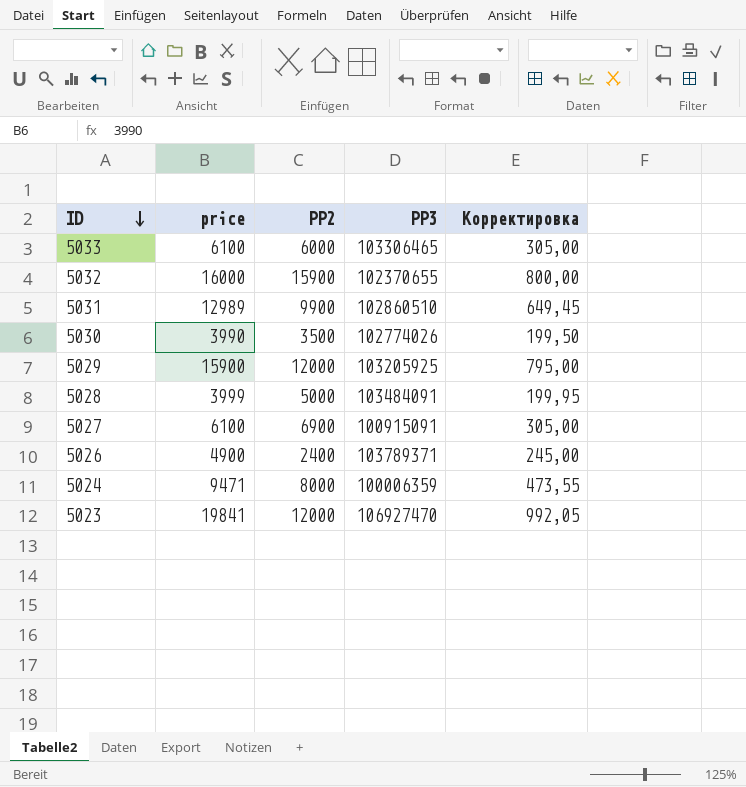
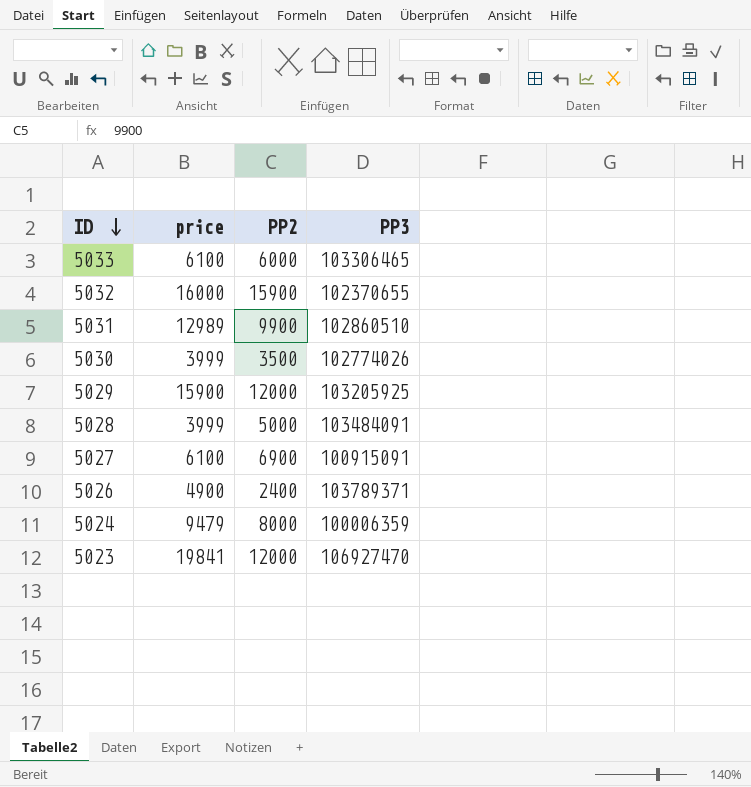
column Корректировка | formula: [price] * 0,05 -> none
5030 | price: 3990 -> 3999
5024 | price: 9471 -> 9479

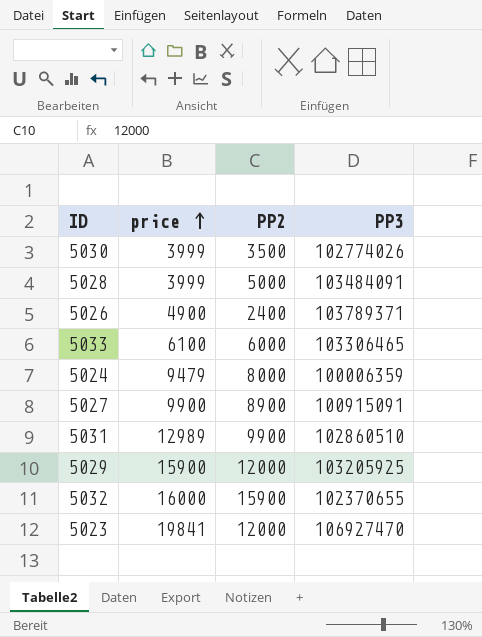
row order: ID descending -> price ascending
5027 | price: 6100 -> 9900
5027 | PP2: 6900 -> 8900

